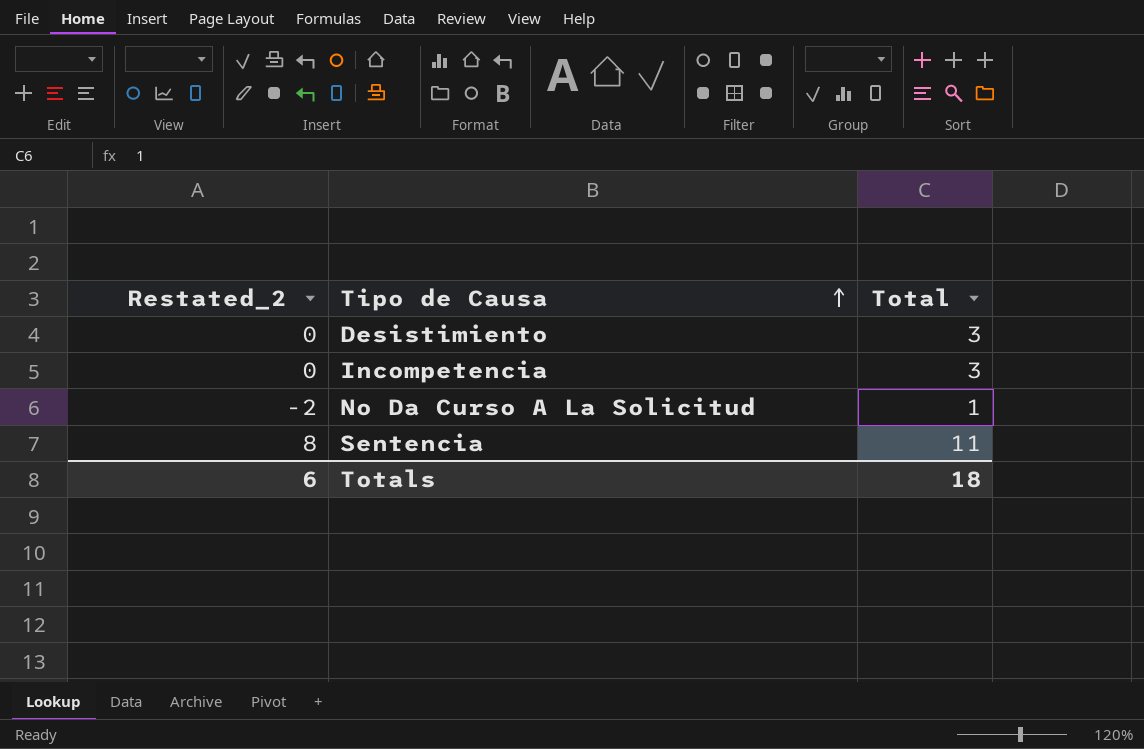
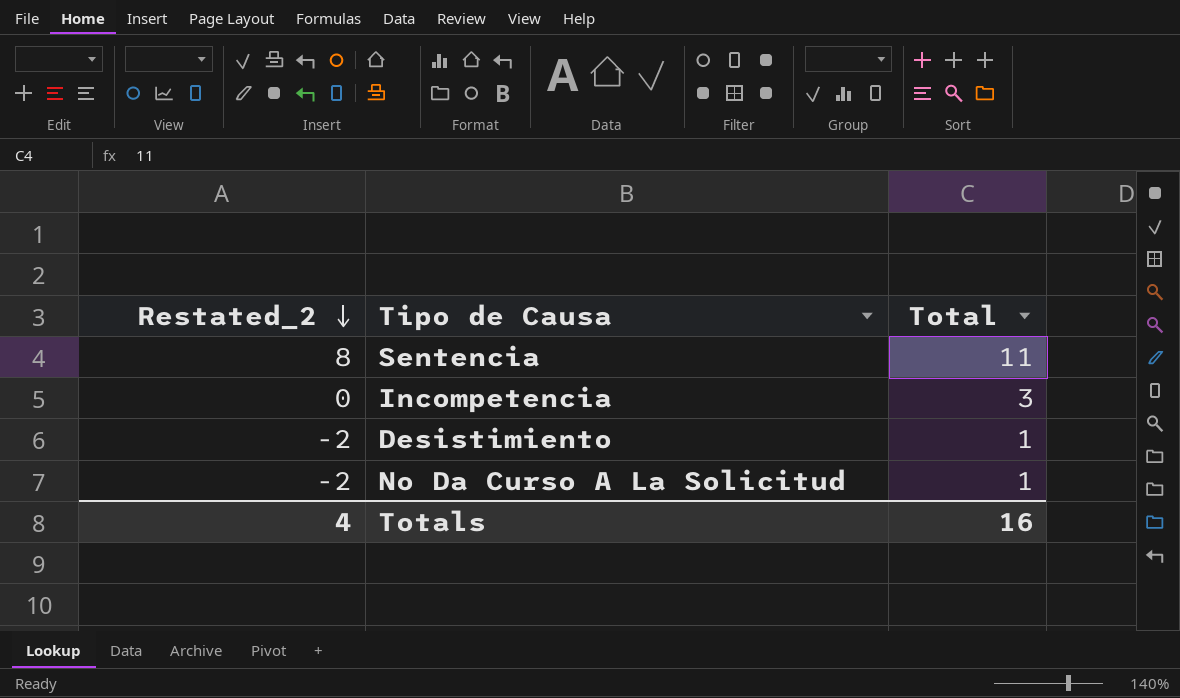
row order: Tipo de Causa ascending -> Restated_2 descending
Desistimiento | Restated_2: 0 -> -2
Desistimiento | Total: 3 -> 1
Totals | Restated_2: 6 -> 4
Totals | Total: 18 -> 16

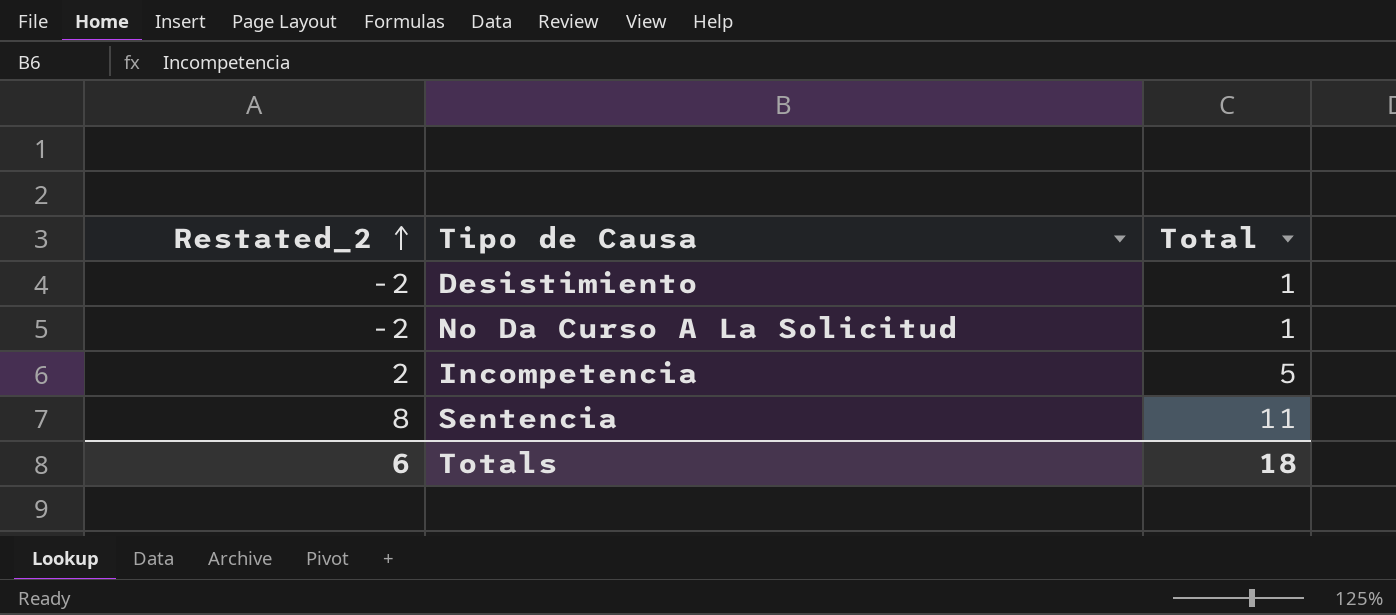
row order: Restated_2 descending -> Restated_2 ascending
Incompetencia | Restated_2: 0 -> 2
Incompetencia | Total: 3 -> 5
Totals | Restated_2: 4 -> 6
Totals | Total: 16 -> 18

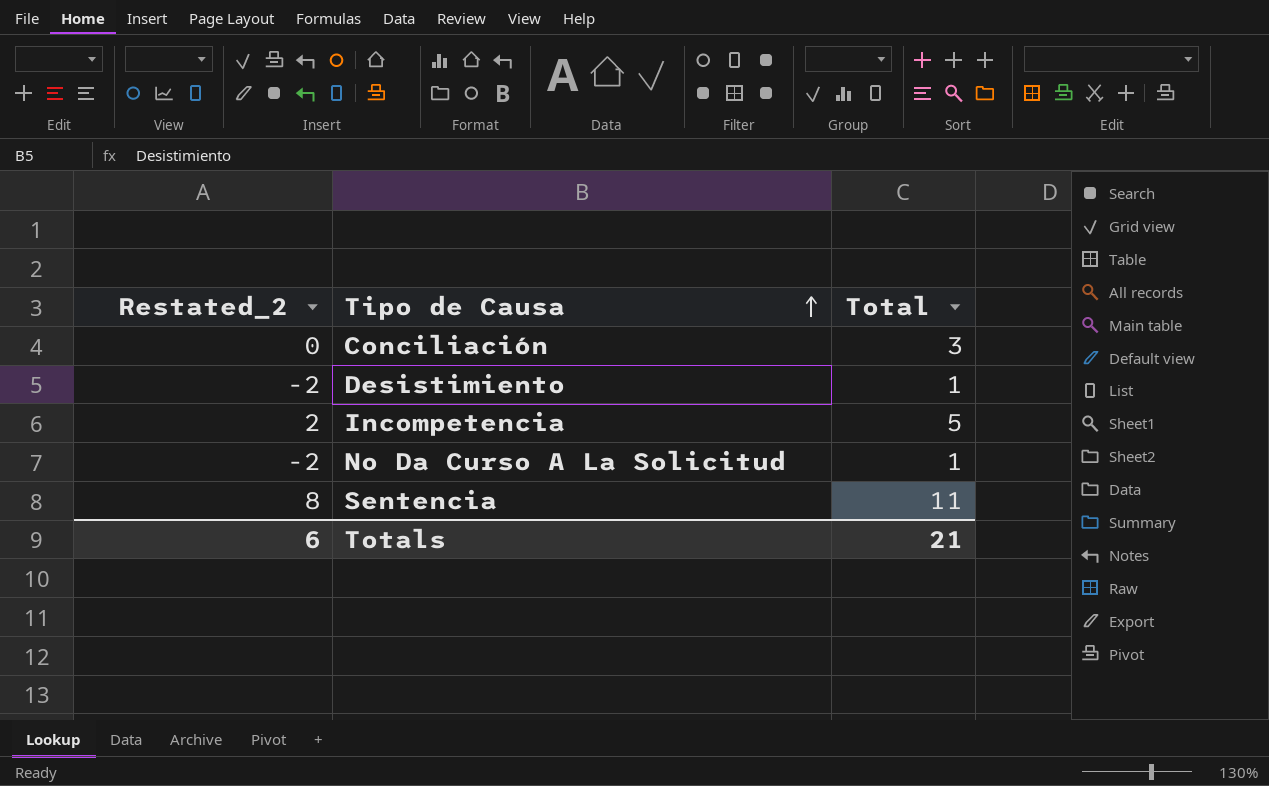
row order: Restated_2 ascending -> Tipo de Causa ascending
row Conciliación: none -> 0 | 3
Totals | Total: 18 -> 21

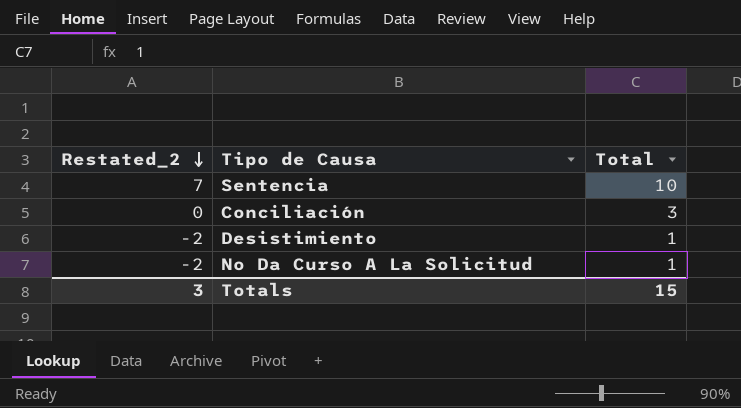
row order: Tipo de Causa ascending -> Restated_2 descending
row Incompetencia: 2 | 5 -> none
Sentencia | Restated_2: 8 -> 7
Sentencia | Total: 11 -> 10
Totals | Restated_2: 6 -> 3
Totals | Total: 21 -> 15

